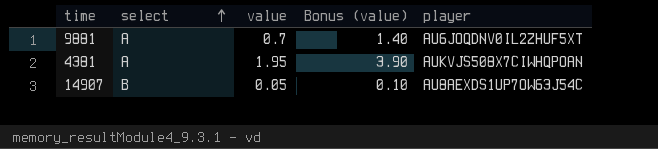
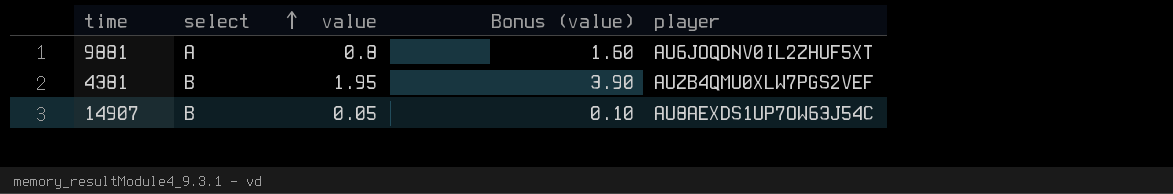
9881 | value: 0.7 -> 0.8
9881 | Bonus (value): 1.40 -> 1.60
4381 | select: A -> B
4381 | player: AUKVJS508X7CIWHQPOAN -> AUZB4QMU0XLW7PGS2VEF

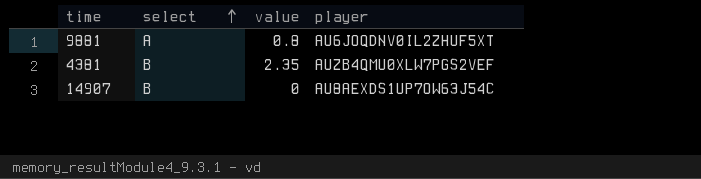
column Bonus (value) | formula: [value] * 2 -> none
4381 | value: 1.95 -> 2.35
14907 | value: 0.05 -> 0

